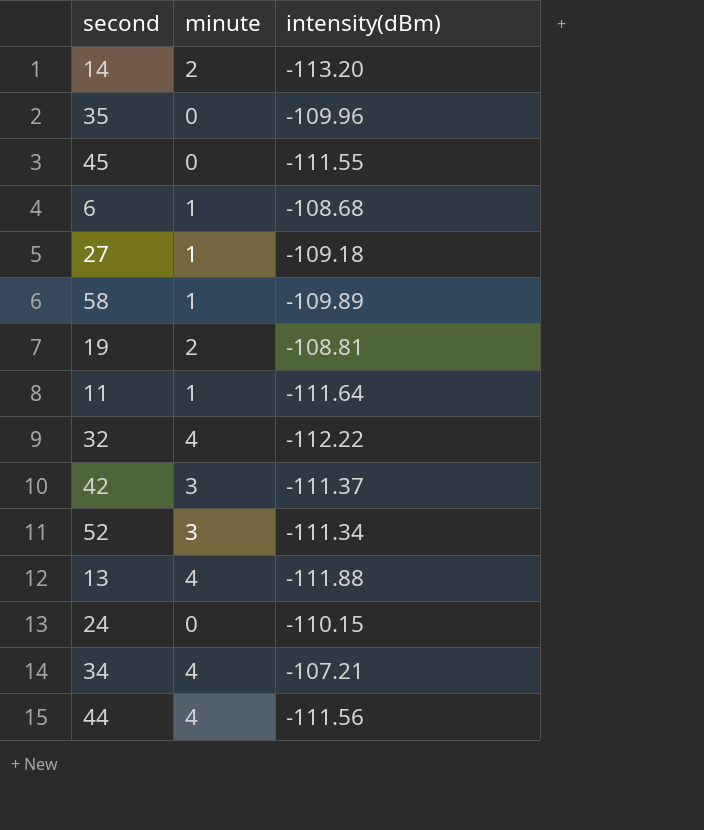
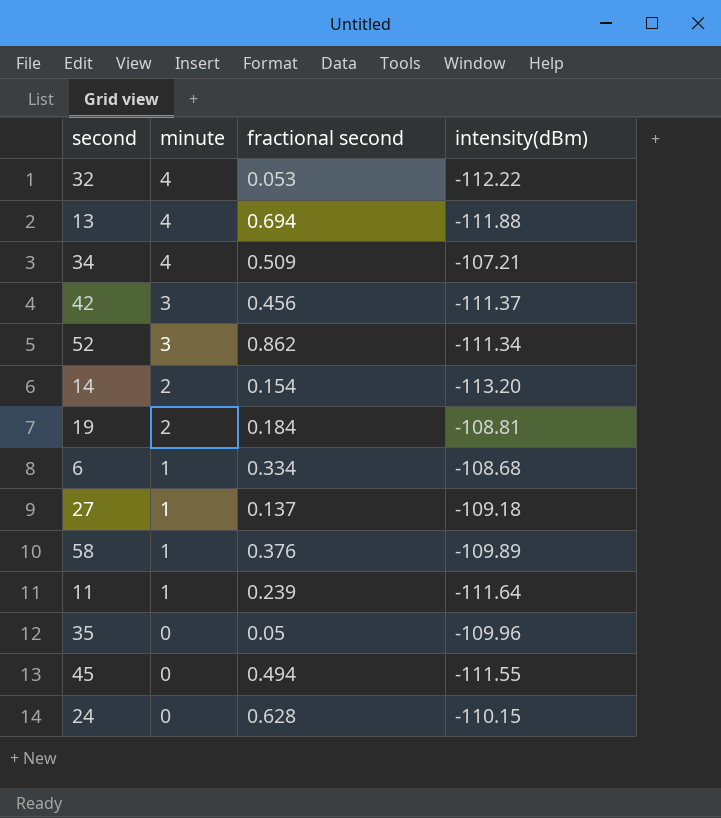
row order: none -> minute descending
column fractional second | position: none -> 3
row 44: 4 | -111.56 -> none

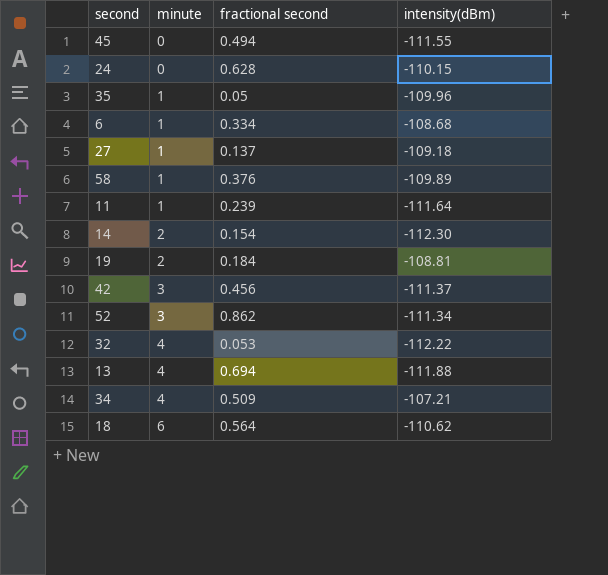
row order: minute descending -> minute ascending
35 | minute: 0 -> 1
14 | intensity(dBm): -113.20 -> -112.30
row 18: none -> 6 | 0.564 | -110.62

